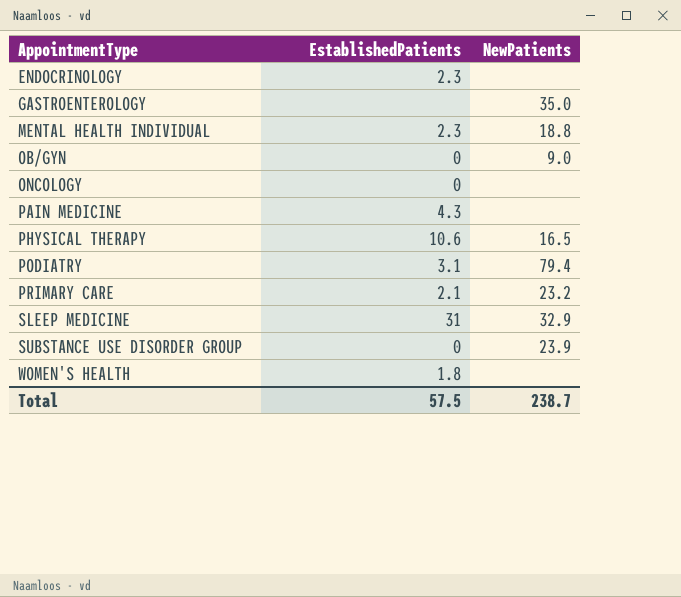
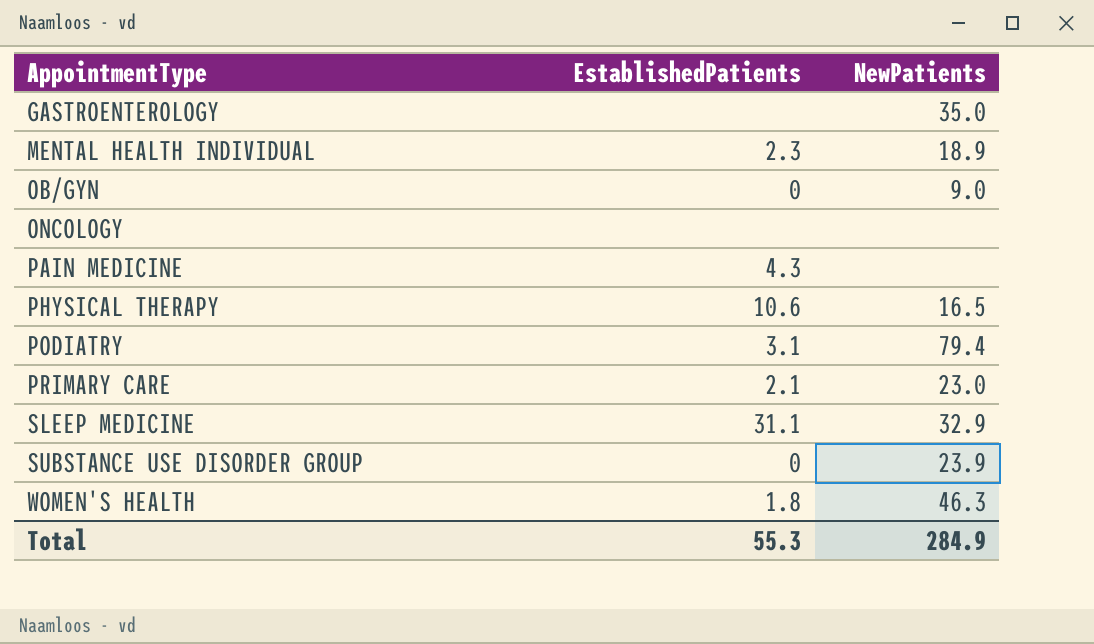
row ENDOCRINOLOGY: 2.3 | none -> none
MENTAL HEALTH INDIVIDUAL | NewPatients: 18.8 -> 18.9
ONCOLOGY | EstablishedPatients: 0 -> none
PRIMARY CARE | NewPatients: 23.2 -> 23.0
SLEEP MEDICINE | EstablishedPatients: 31 -> 31.1
WOMEN'S HEALTH | NewPatients: none -> 46.3
Total | EstablishedPatients: 57.5 -> 55.3
Total | NewPatients: 238.7 -> 284.9

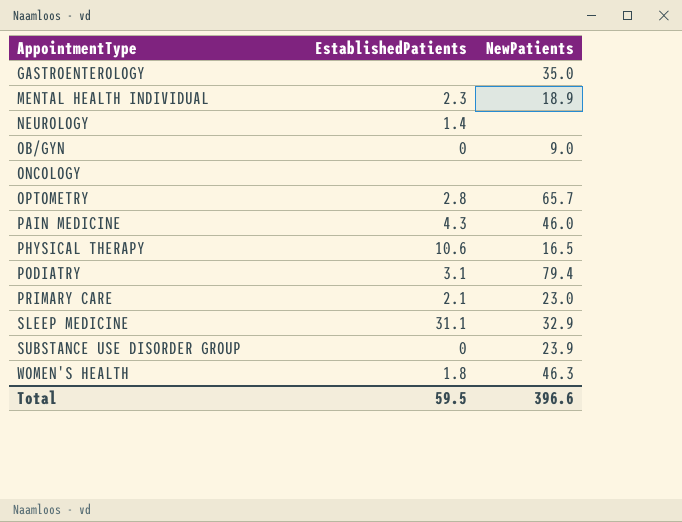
row NEUROLOGY: none -> 1.4 | none
row OPTOMETRY: none -> 2.8 | 65.7
PAIN MEDICINE | NewPatients: none -> 46.0
Total | EstablishedPatients: 55.3 -> 59.5
Total | NewPatients: 284.9 -> 396.6

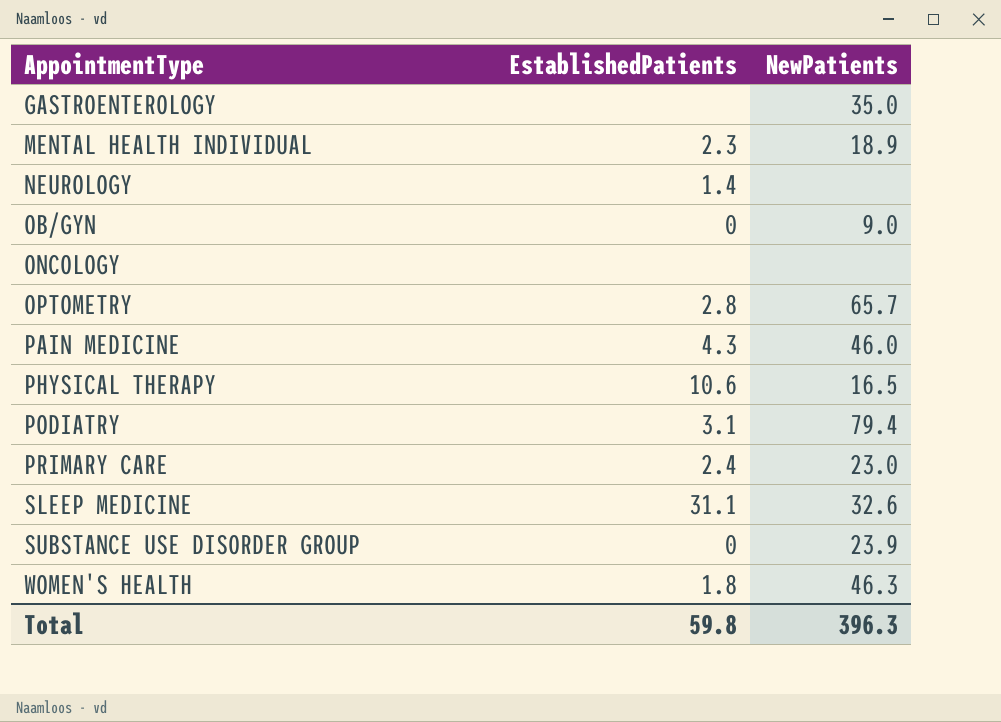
PRIMARY CARE | EstablishedPatients: 2.1 -> 2.4
SLEEP MEDICINE | NewPatients: 32.9 -> 32.6
Total | EstablishedPatients: 59.5 -> 59.8
Total | NewPatients: 396.6 -> 396.3

